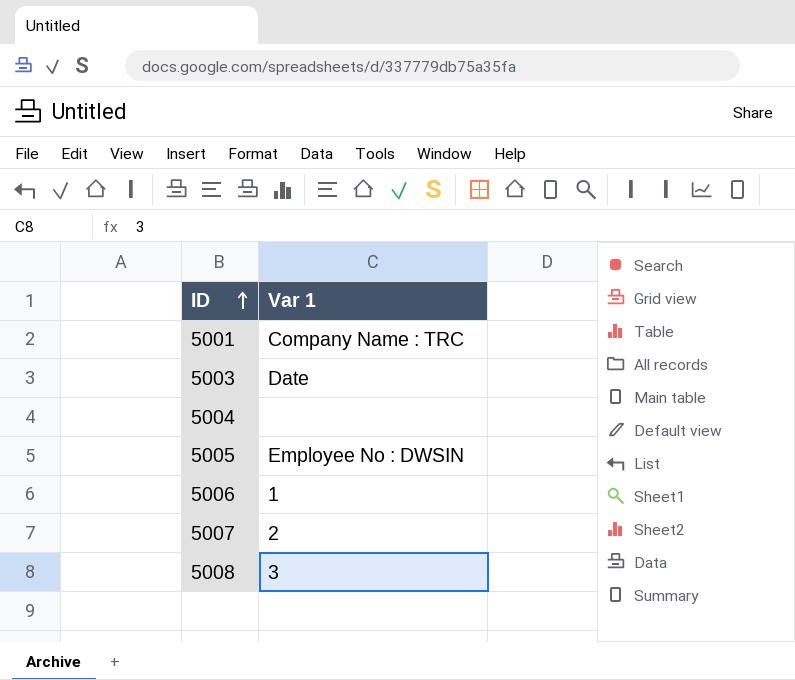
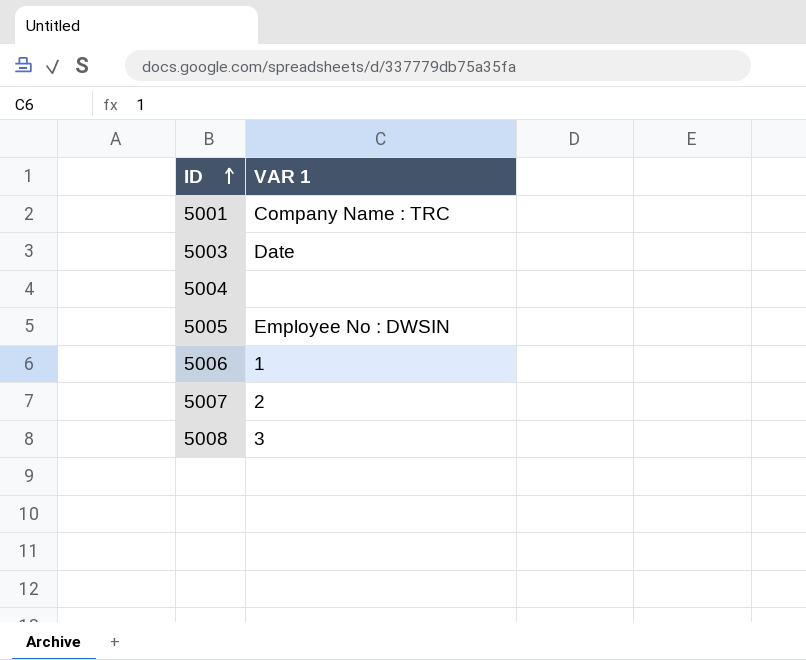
column name: Var 1 -> VAR 1

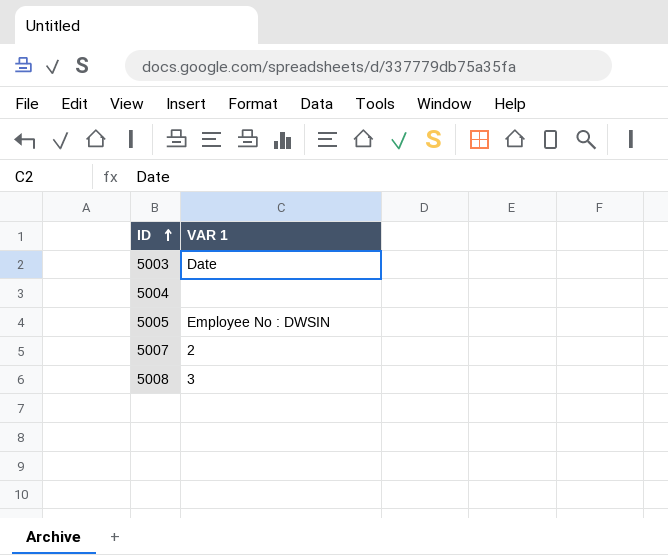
row 5001: Company Name : TRC -> none
row 5006: 1 -> none

